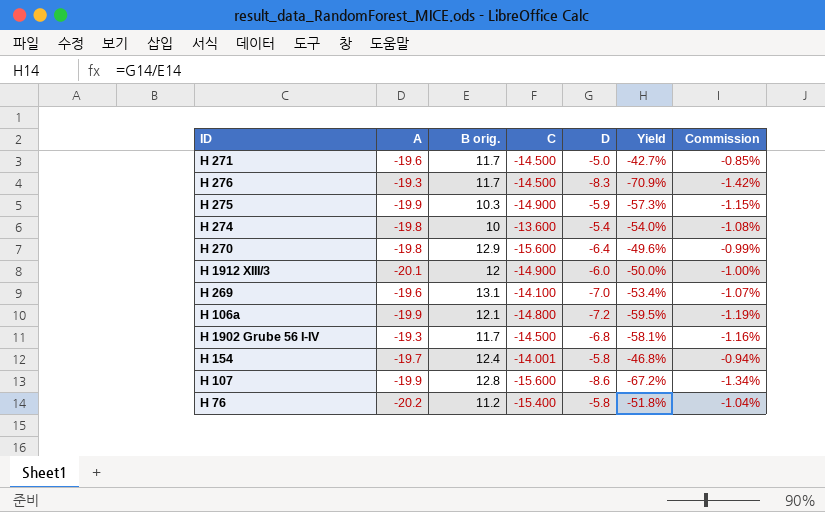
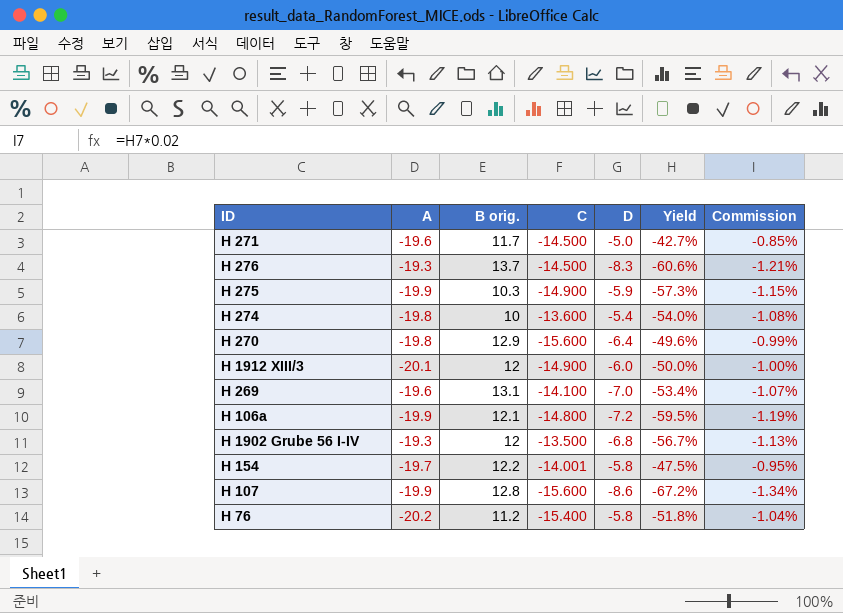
H 276 | B orig.: 11.7 -> 13.7
H 276 | Yield: -70.9% -> -60.6%
H 276 | Commission: -1.42% -> -1.21%
H 1902 Grube 56 I-IV | B orig.: 11.7 -> 12
H 1902 Grube 56 I-IV | C: -14.500 -> -13.500
H 1902 Grube 56 I-IV | Yield: -58.1% -> -56.7%
H 1902 Grube 56 I-IV | Commission: -1.16% -> -1.13%
H 154 | B orig.: 12.4 -> 12.2
H 154 | Yield: -46.8% -> -47.5%
H 154 | Commission: -0.94% -> -0.95%

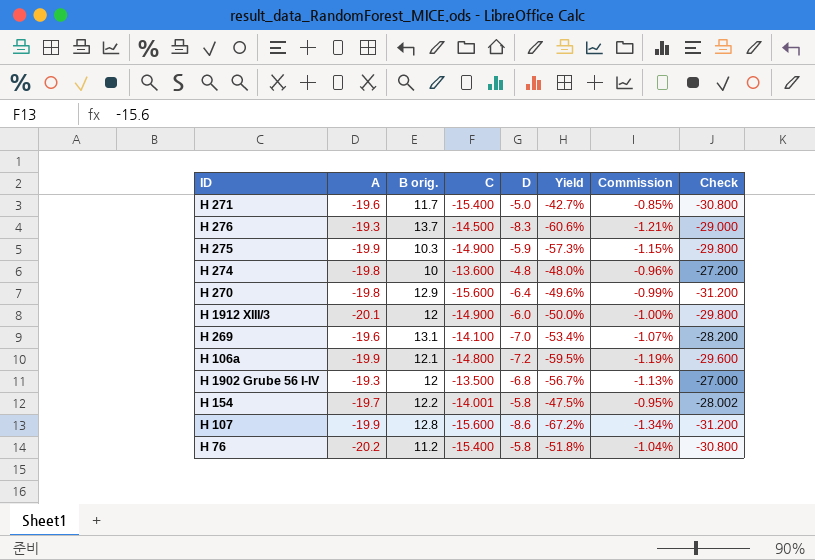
column Check | formula: none -> [C] * 2
H 271 | C: -14.500 -> -15.400
H 274 | D: -5.4 -> -4.8
H 274 | Yield: -54.0% -> -48.0%
H 274 | Commission: -1.08% -> -0.96%

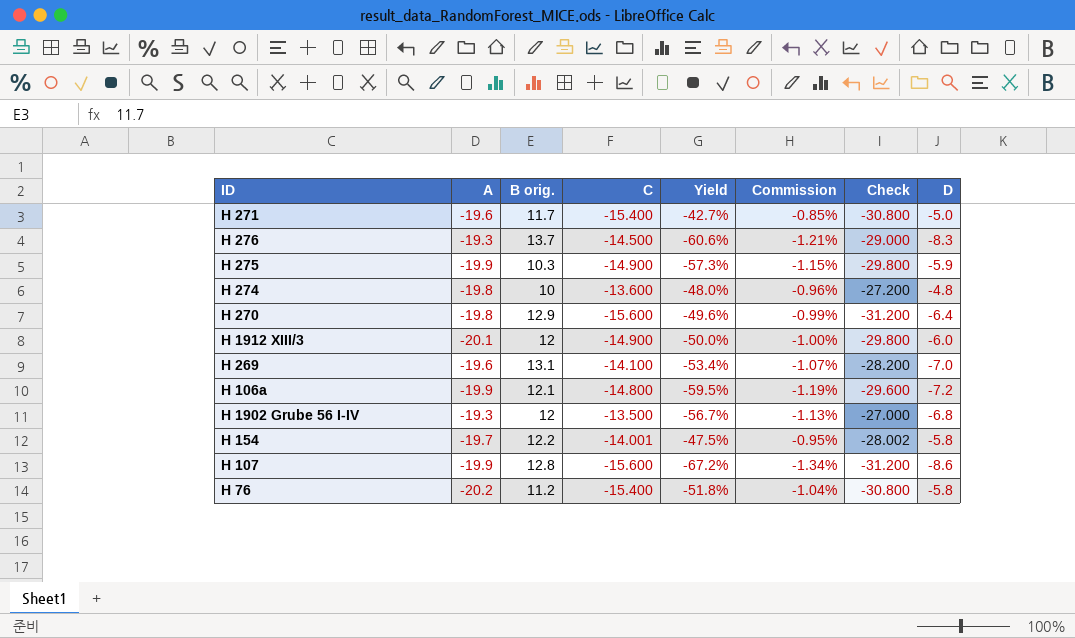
column D | position: 5 -> 8

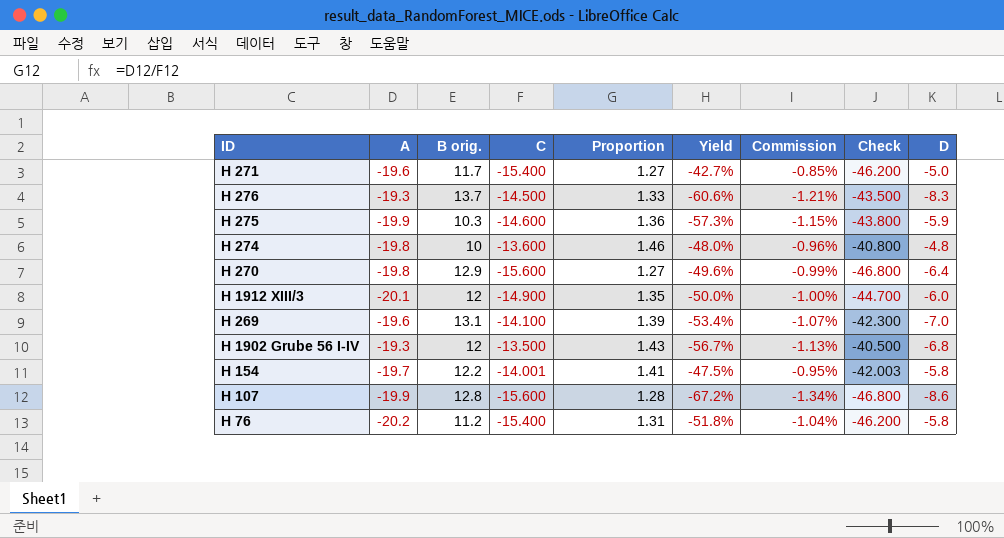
column Proportion | formula: none -> [A] / [C]
column Check | formula: [C] * 2 -> [C] * 3
row H 106a: -19.9 | 12.1 | -14.800 | -59.5% | -1.19% | -29.600 | -7.2 -> none
H 275 | C: -14.900 -> -14.600

